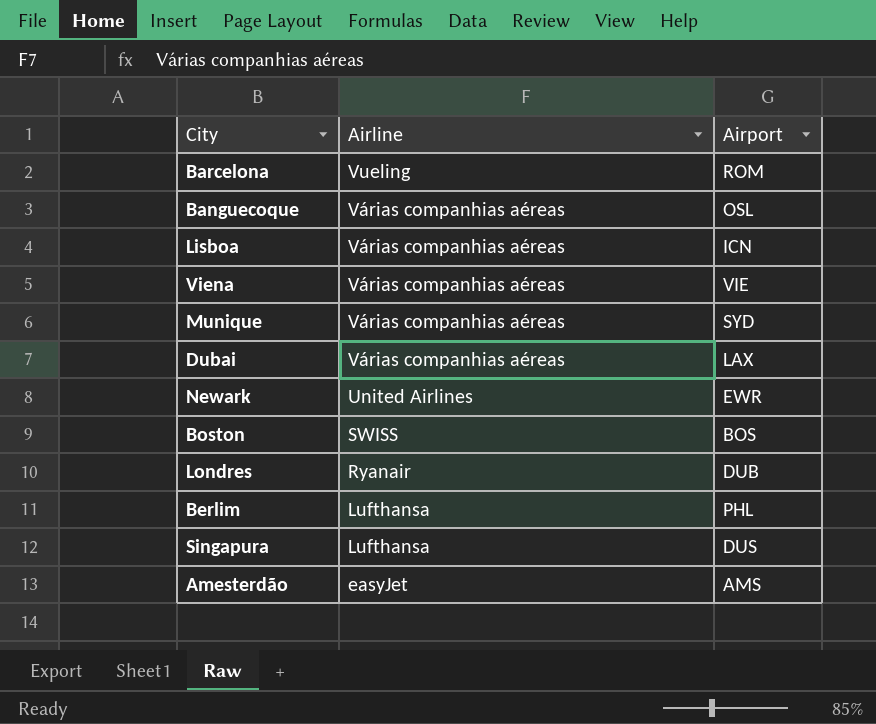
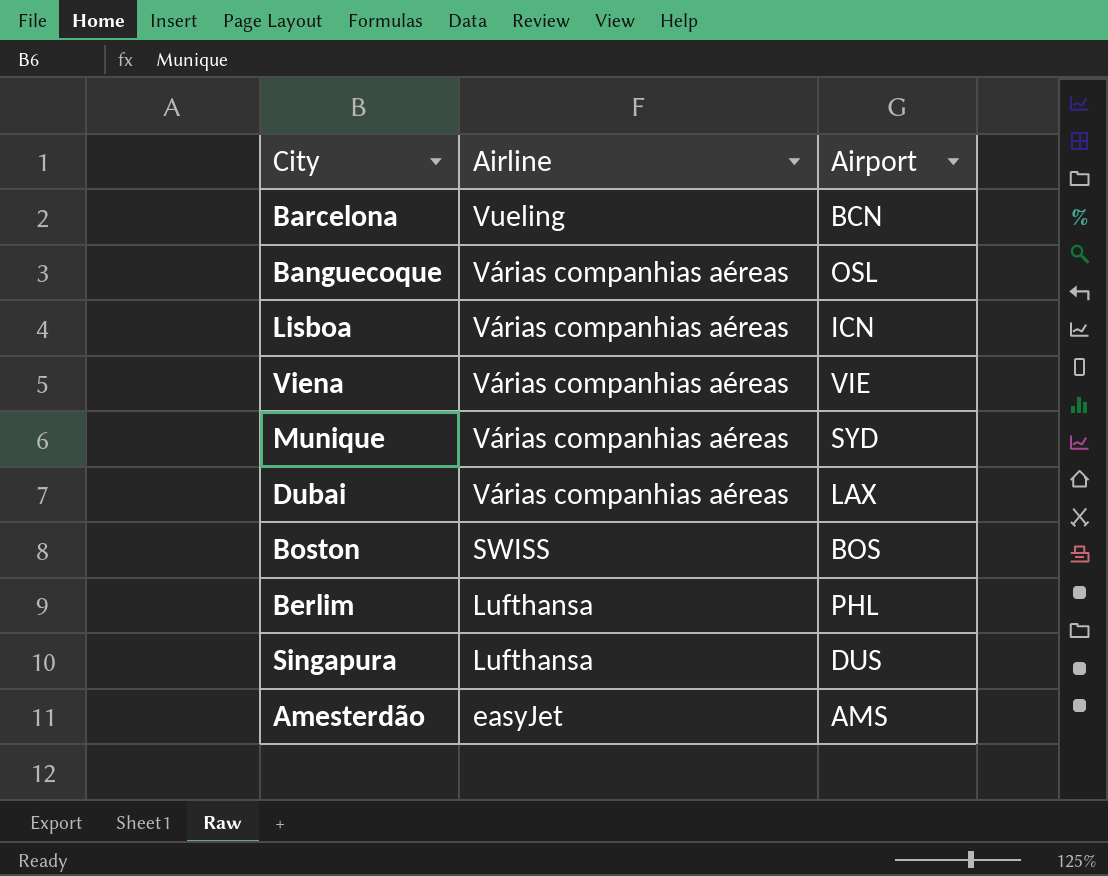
row Newark: United Airlines | EWR -> none
row Londres: Ryanair | DUB -> none
Barcelona | Airport: ROM -> BCN

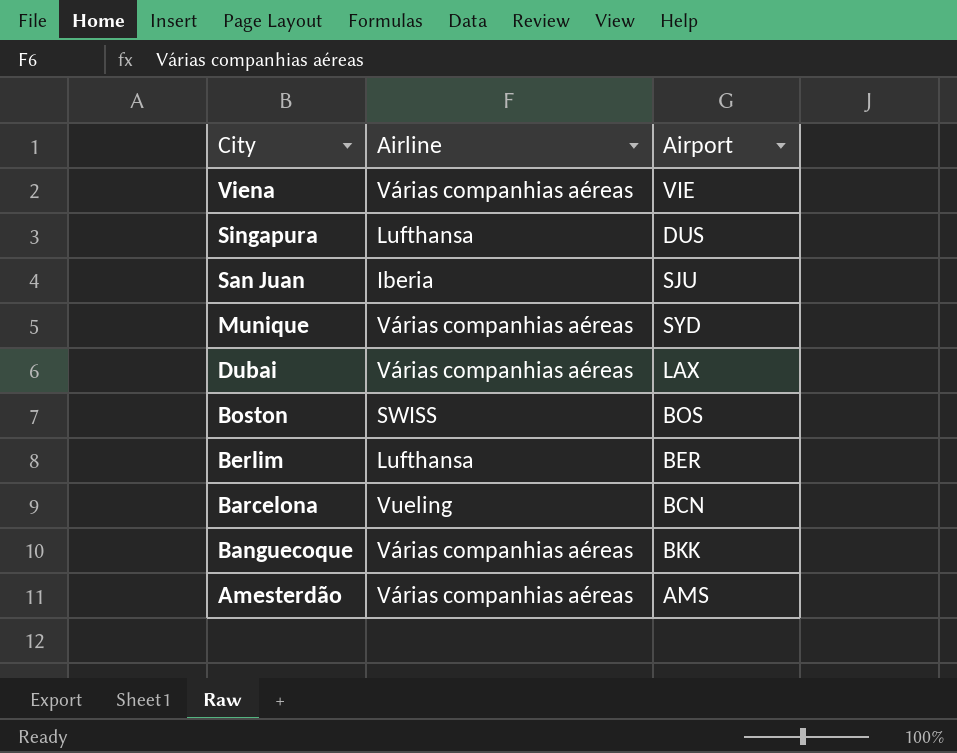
row order: Airline descending -> City descending
row Lisboa: Várias companhias aéreas | ICN -> none
row San Juan: none -> Iberia | SJU
Berlim | Airport: PHL -> BER
Banguecoque | Airport: OSL -> BKK
Amesterdão | Airline: easyJet -> Várias companhias aéreas

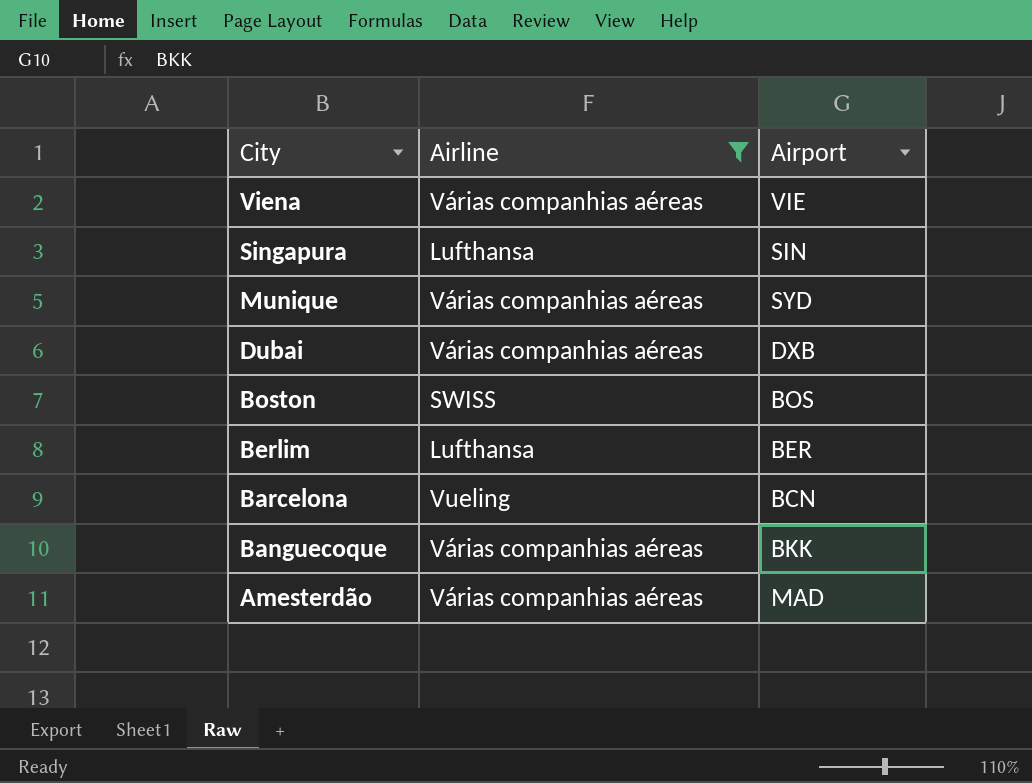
filter: none -> Airline != Iberia
Singapura | Airport: DUS -> SIN
Dubai | Airport: LAX -> DXB
Amesterdão | Airport: AMS -> MAD

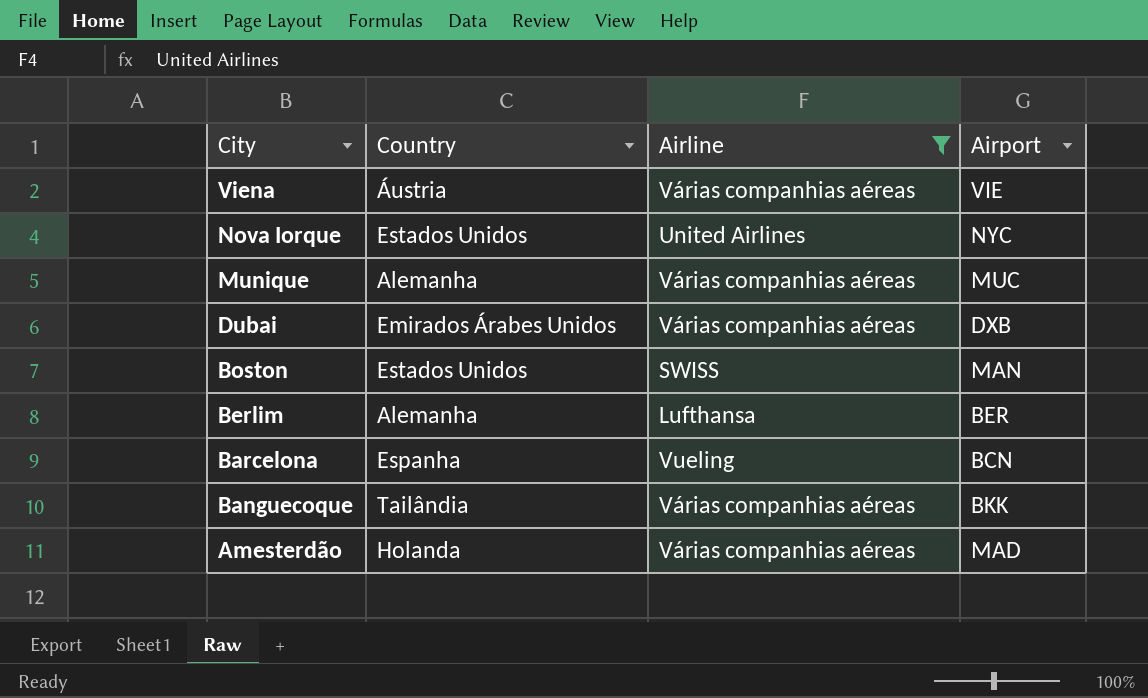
column Country | position: none -> 2
row Singapura: Lufthansa | SIN -> none
row Nova Iorque: none -> Estados Unidos | United Airlines | NYC
Munique | Airport: SYD -> MUC
Boston | Airport: BOS -> MAN

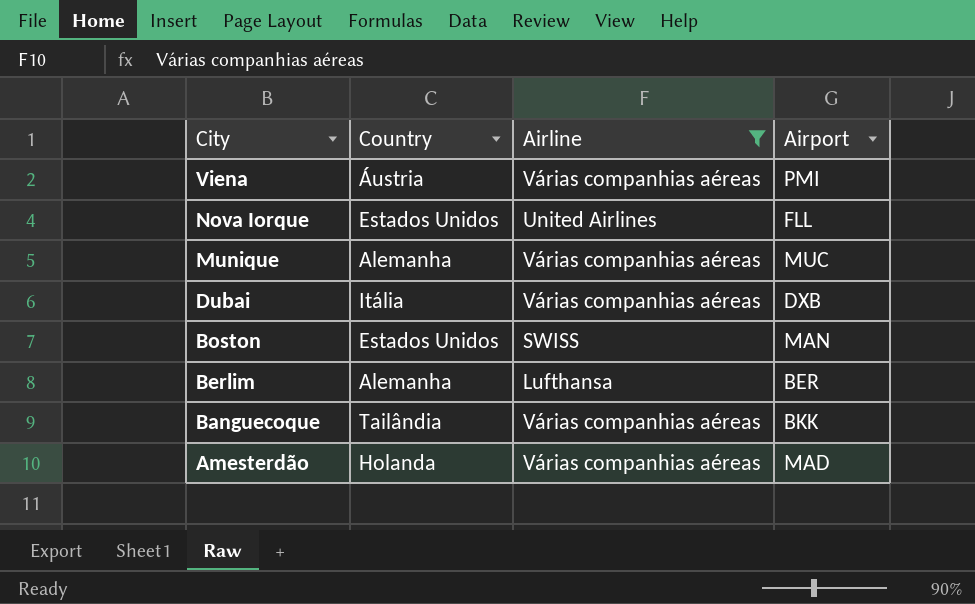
row Barcelona: Espanha | Vueling | BCN -> none
Viena | Airport: VIE -> PMI
Nova Iorque | Airport: NYC -> FLL
Dubai | Country: Emirados Árabes Unidos -> Itália

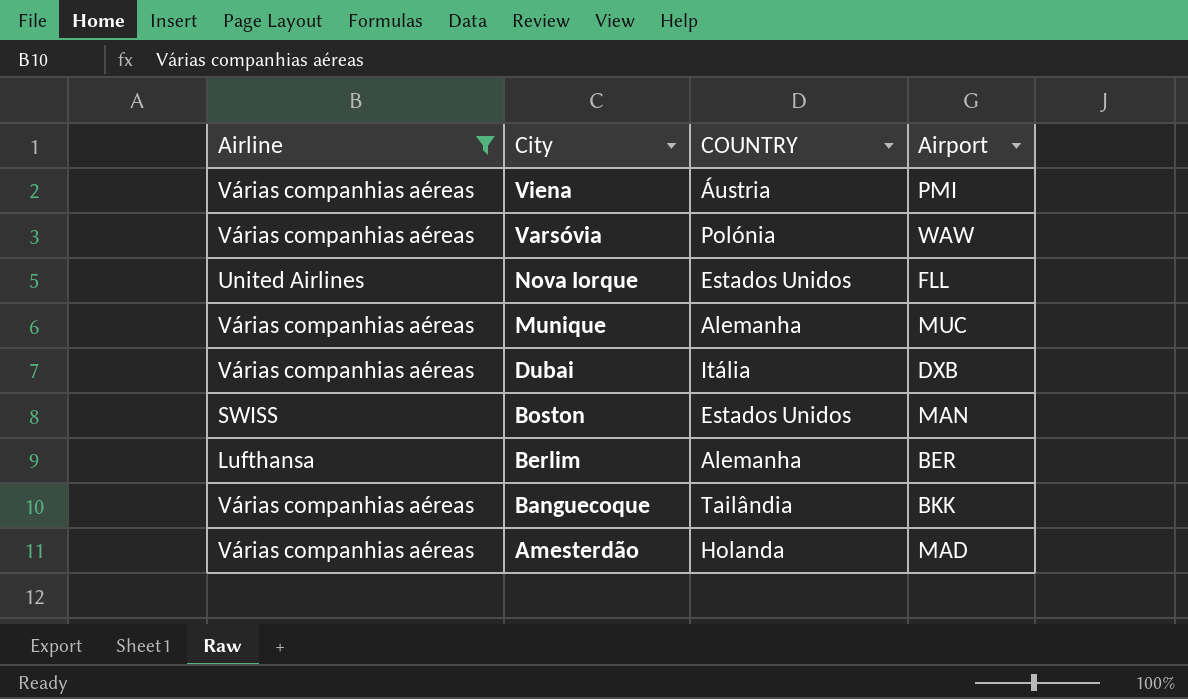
column Airline | position: 3 -> 1
column name: Country -> COUNTRY
row Varsóvia: none -> Várias companhias aéreas | Polónia | WAW

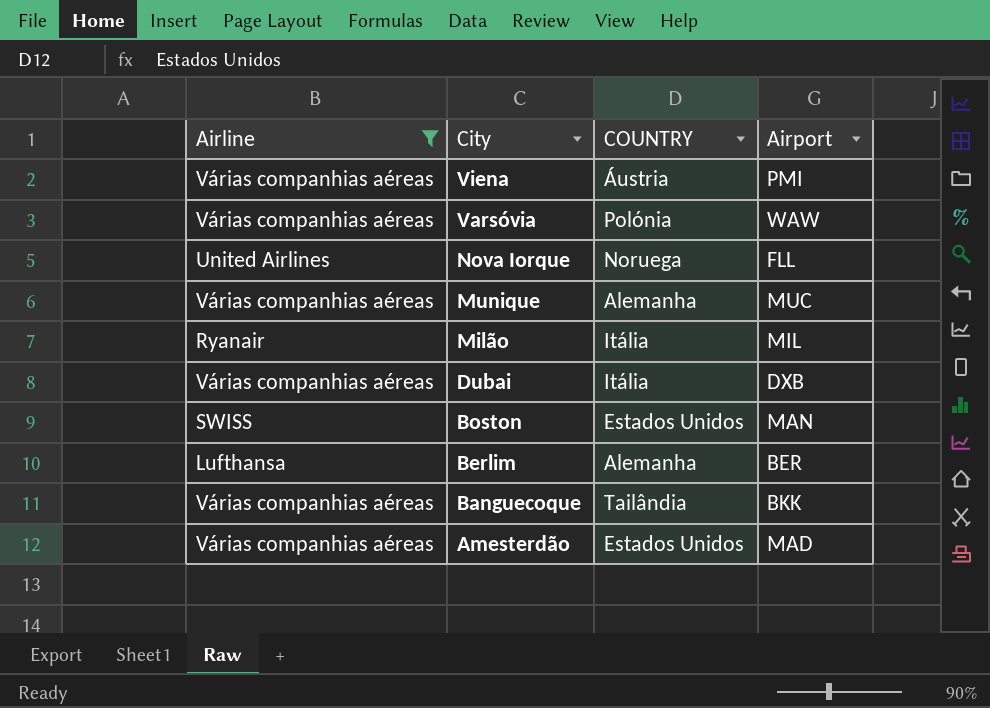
Nova Iorque | COUNTRY: Estados Unidos -> Noruega
row Milão: none -> Ryanair | Itália | MIL
Amesterdão | COUNTRY: Holanda -> Estados Unidos

